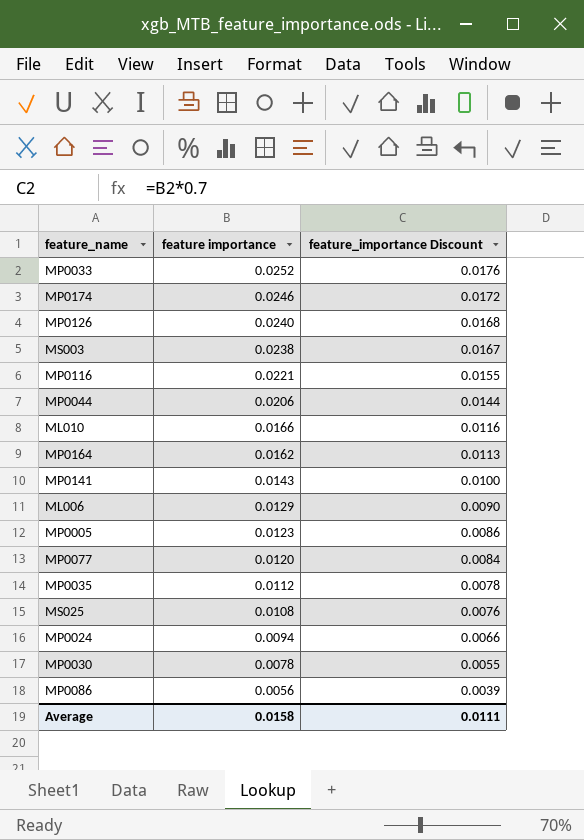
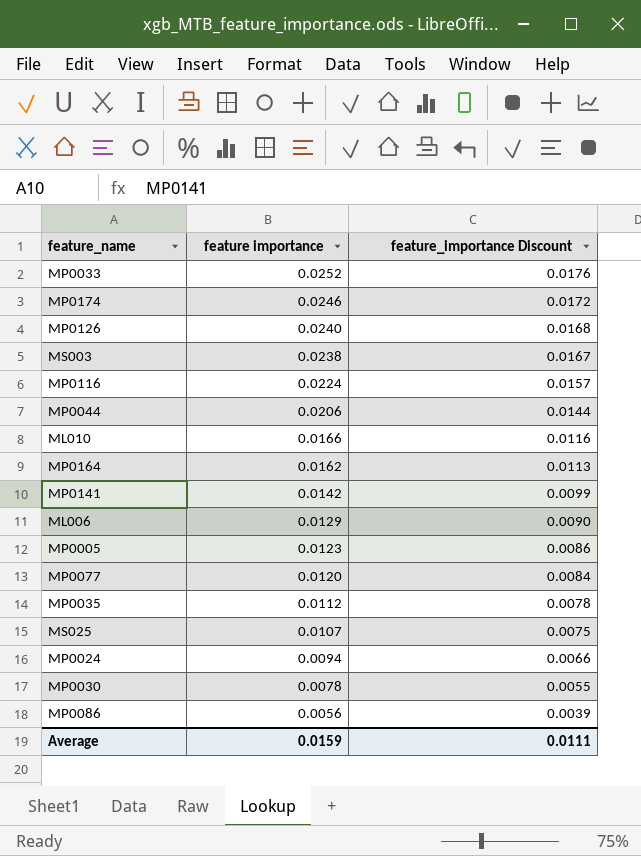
MP0116 | feature importance: 0.0221 -> 0.0224
MP0116 | feature_importance Discount: 0.0155 -> 0.0157
MP0141 | feature importance: 0.0143 -> 0.0142
MP0141 | feature_importance Discount: 0.0100 -> 0.0099
MS025 | feature importance: 0.0108 -> 0.0107
MS025 | feature_importance Discount: 0.0076 -> 0.0075
Average | feature importance: 0.0158 -> 0.0159

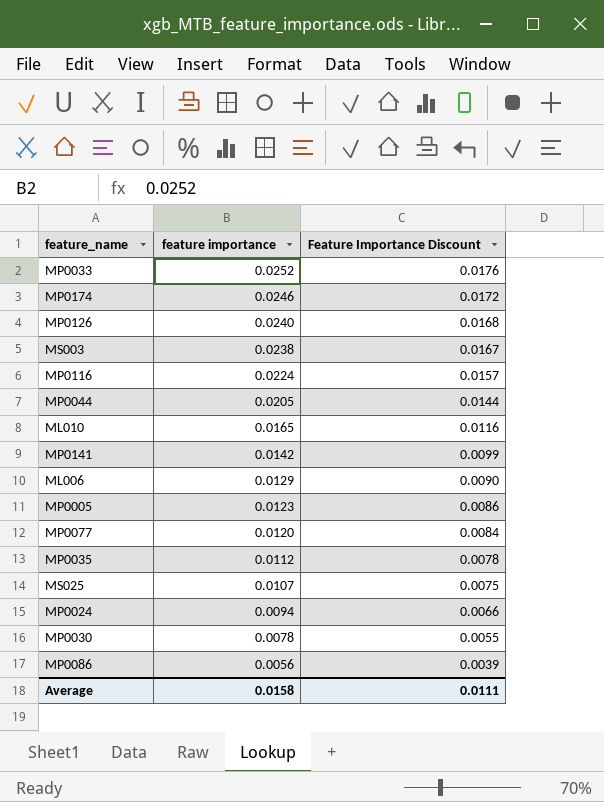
column name: feature_importance Discount -> Feature Importance Discount
row MP0164: 0.0162 | 0.0113 -> none
MP0044 | feature importance: 0.0206 -> 0.0205
ML010 | feature importance: 0.0166 -> 0.0165
Average | feature importance: 0.0159 -> 0.0158

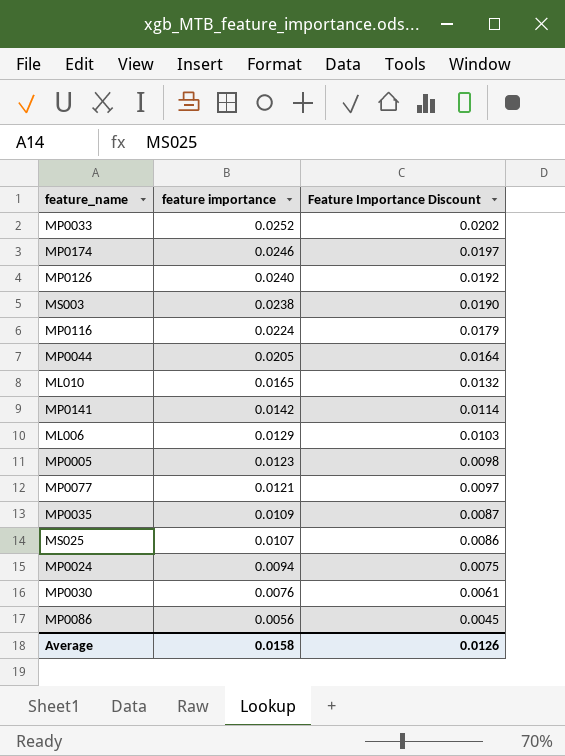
column Feature Importance Discount | formula: [feature importance] * 0.7 -> [feature importance] * 0.8
MP0077 | feature importance: 0.0120 -> 0.0121
MP0035 | feature importance: 0.0112 -> 0.0109
MP0030 | feature importance: 0.0078 -> 0.0076
Average | Feature Importance Discount: 0.0111 -> 0.0126

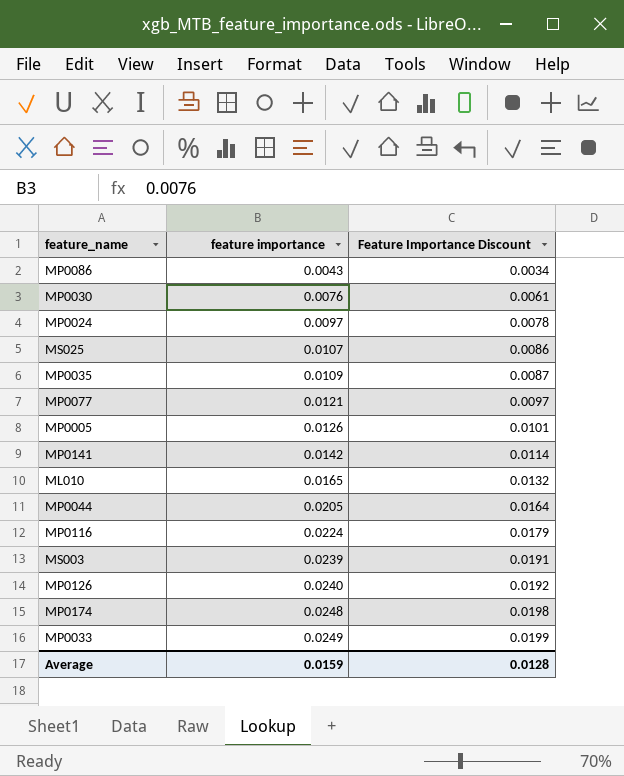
row order: feature importance descending -> feature importance ascending
row ML006: 0.0129 | 0.0103 -> none
MP0086 | feature importance: 0.0056 -> 0.0043
MP0086 | Feature Importance Discount: 0.0045 -> 0.0034
MP0024 | feature importance: 0.0094 -> 0.0097
MP0024 | Feature Importance Discount: 0.0075 -> 0.0078
MP0005 | feature importance: 0.0123 -> 0.0126
MP0005 | Feature Importance Discount: 0.0098 -> 0.0101
MS003 | feature importance: 0.0238 -> 0.0239
MS003 | Feature Importance Discount: 0.0190 -> 0.0191
MP0174 | feature importance: 0.0246 -> 0.0248
MP0174 | Feature Importance Discount: 0.0197 -> 0.0198
MP0033 | feature importance: 0.0252 -> 0.0249
MP0033 | Feature Importance Discount: 0.0202 -> 0.0199
Average | feature importance: 0.0158 -> 0.0159
Average | Feature Importance Discount: 0.0126 -> 0.0128

